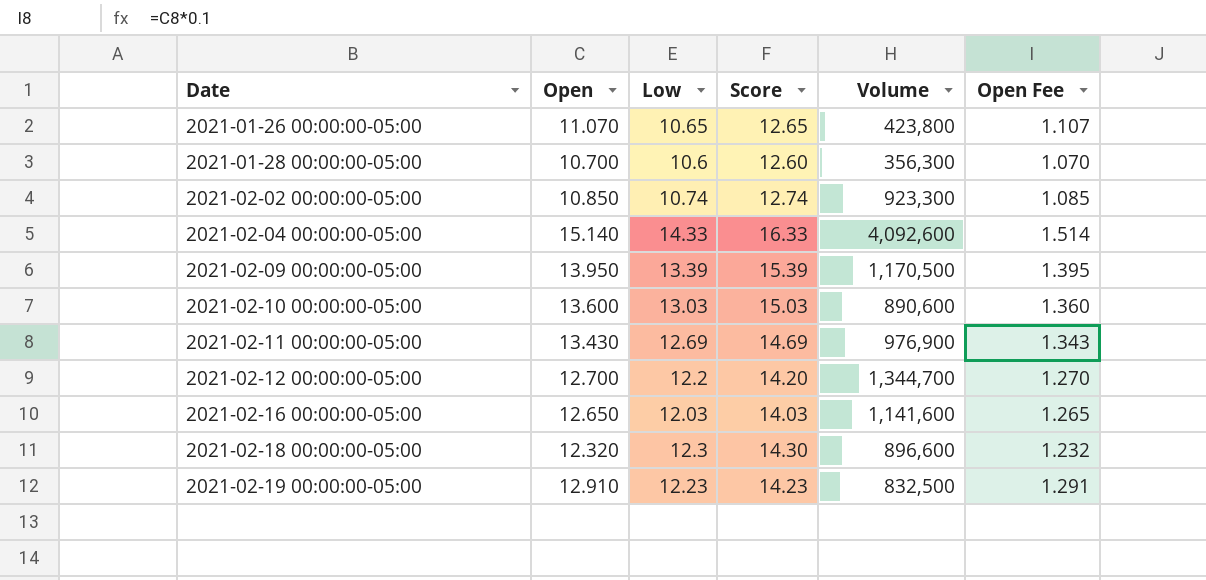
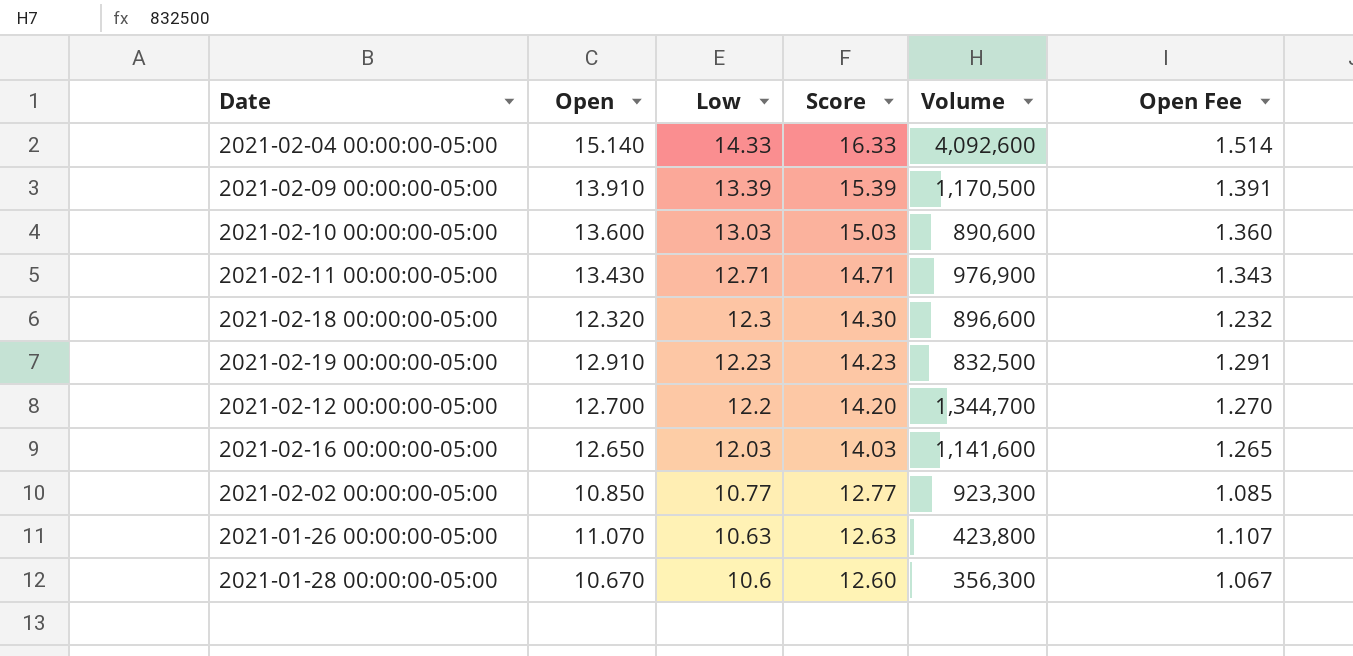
row order: Date ascending -> Low descending
2021-02-09 00:00:00-05:00 | Open: 13.950 -> 13.910
2021-02-09 00:00:00-05:00 | Open Fee: 1.395 -> 1.391
2021-02-11 00:00:00-05:00 | Low: 12.69 -> 12.71
2021-02-11 00:00:00-05:00 | Score: 14.69 -> 14.71
2021-02-02 00:00:00-05:00 | Low: 10.74 -> 10.77
2021-02-02 00:00:00-05:00 | Score: 12.74 -> 12.77
2021-01-26 00:00:00-05:00 | Low: 10.65 -> 10.63
2021-01-26 00:00:00-05:00 | Score: 12.65 -> 12.63
2021-01-28 00:00:00-05:00 | Open: 10.700 -> 10.670
2021-01-28 00:00:00-05:00 | Open Fee: 1.070 -> 1.067

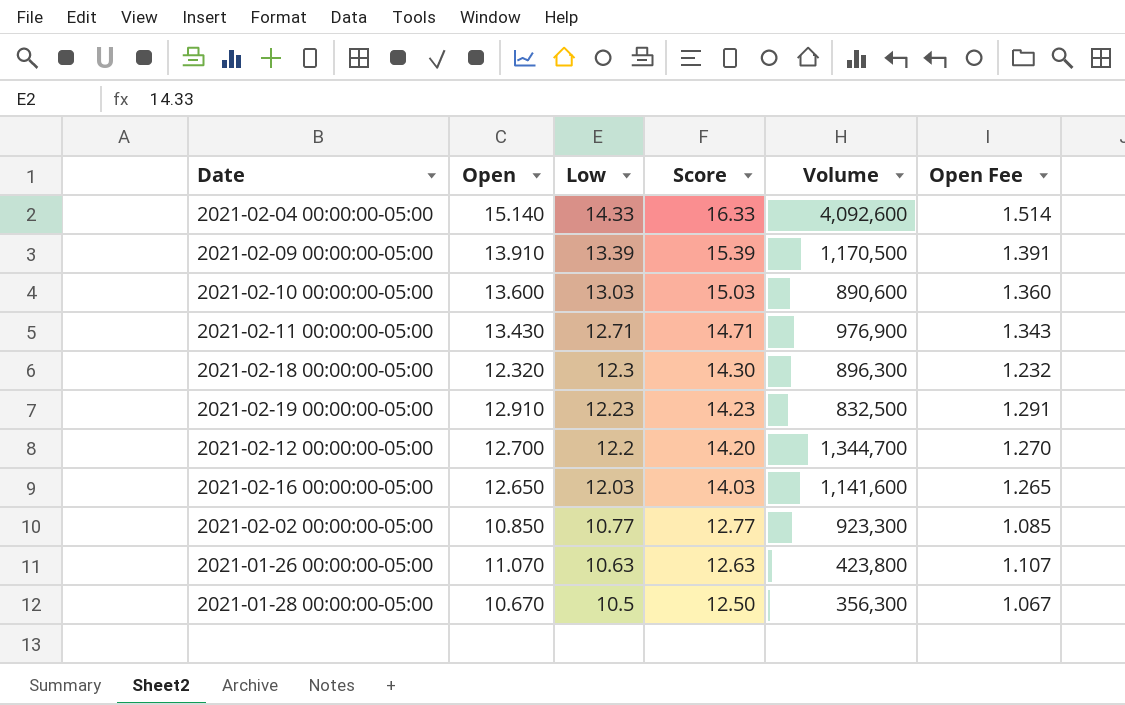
2021-02-18 00:00:00-05:00 | Volume: 896,600 -> 896,300
2021-01-28 00:00:00-05:00 | Low: 10.6 -> 10.5
2021-01-28 00:00:00-05:00 | Score: 12.60 -> 12.50

